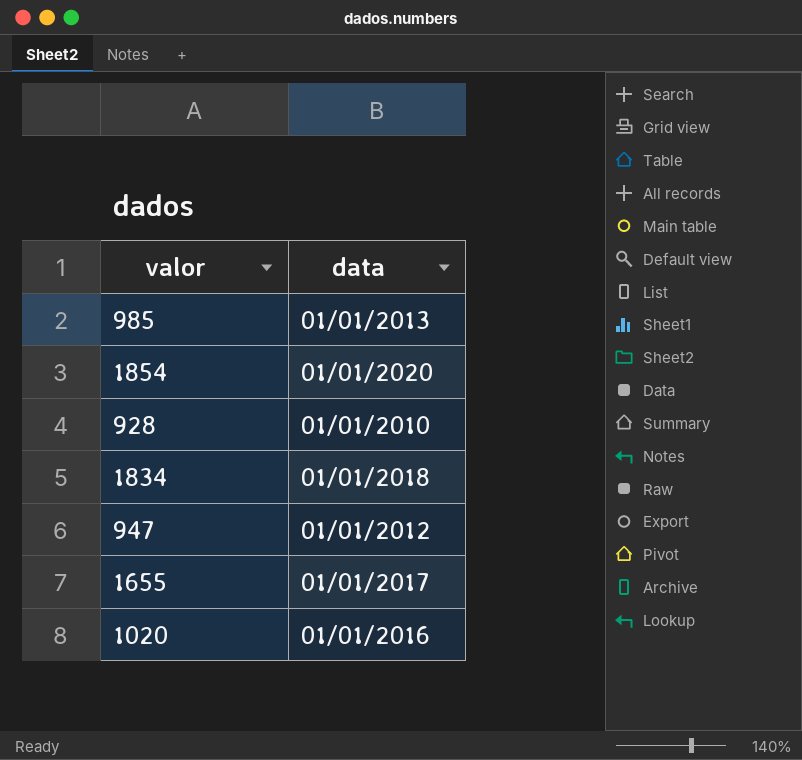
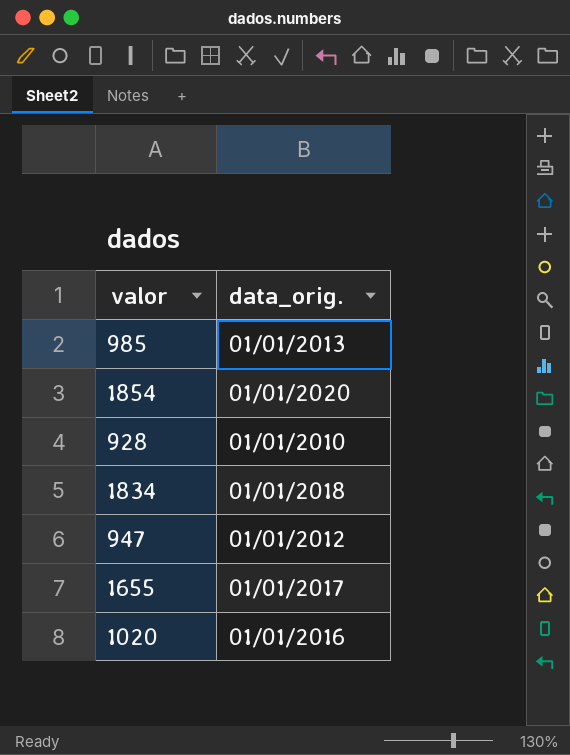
column name: data -> data_orig.

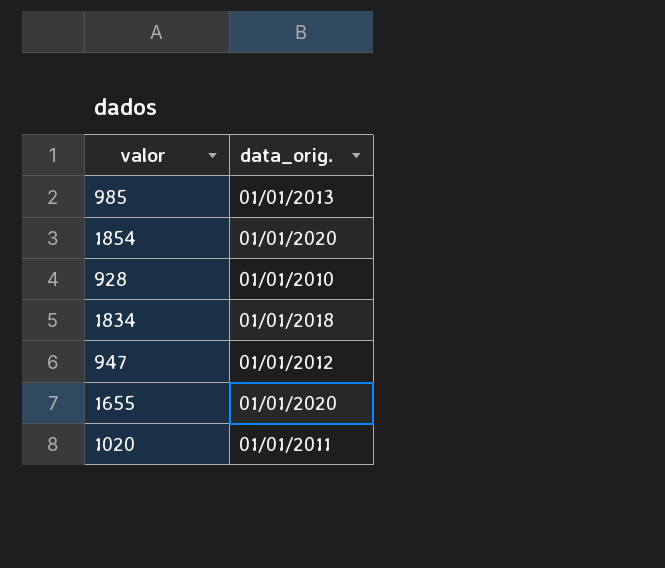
1655 | data_orig.: 01/01/2017 -> 01/01/2020
1020 | data_orig.: 01/01/2016 -> 01/01/2011

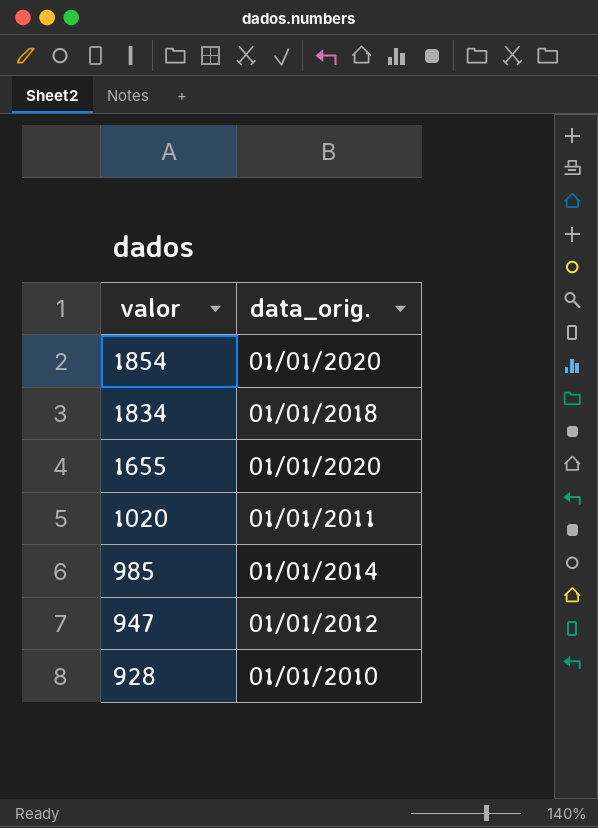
row order: none -> valor descending
985 | data_orig.: 01/01/2013 -> 01/01/2014

